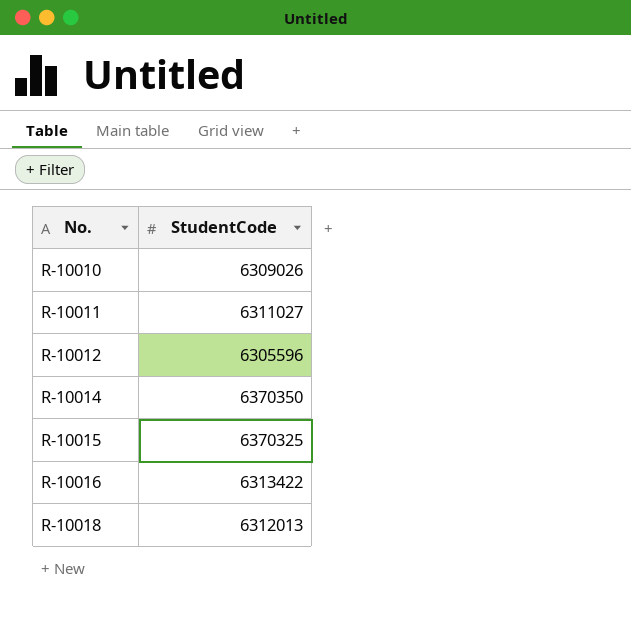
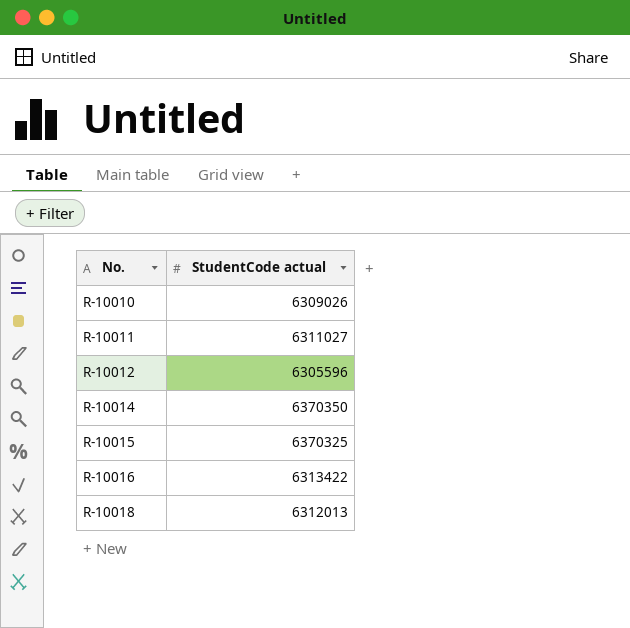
column name: StudentCode -> StudentCode actual

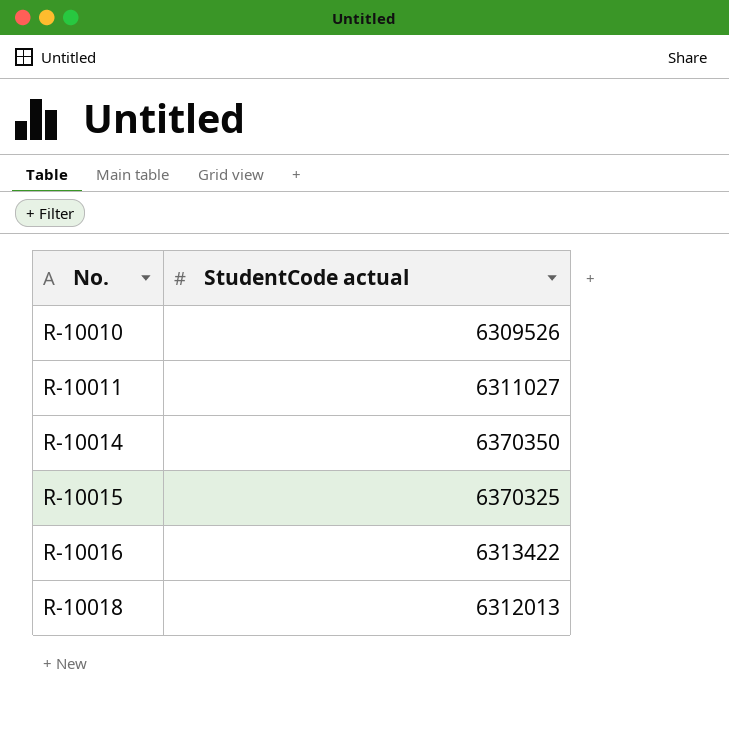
row R-10012: 6305596 -> none
R-10010 | StudentCode actual: 6309026 -> 6309526

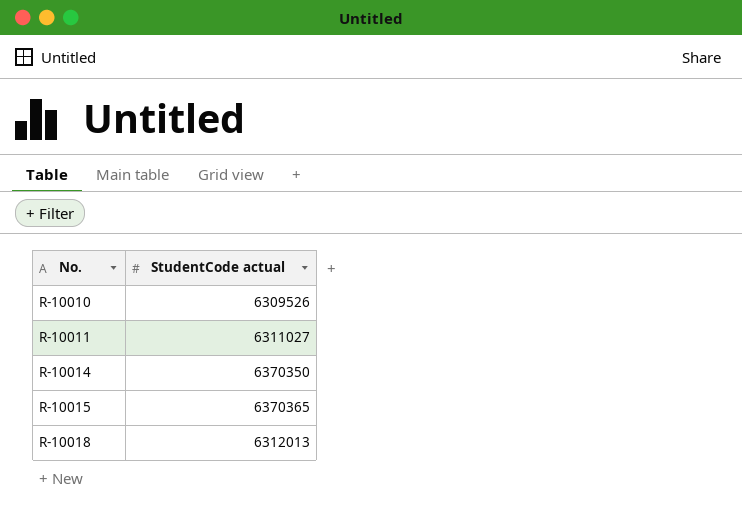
row R-10016: 6313422 -> none
R-10015 | StudentCode actual: 6370325 -> 6370365

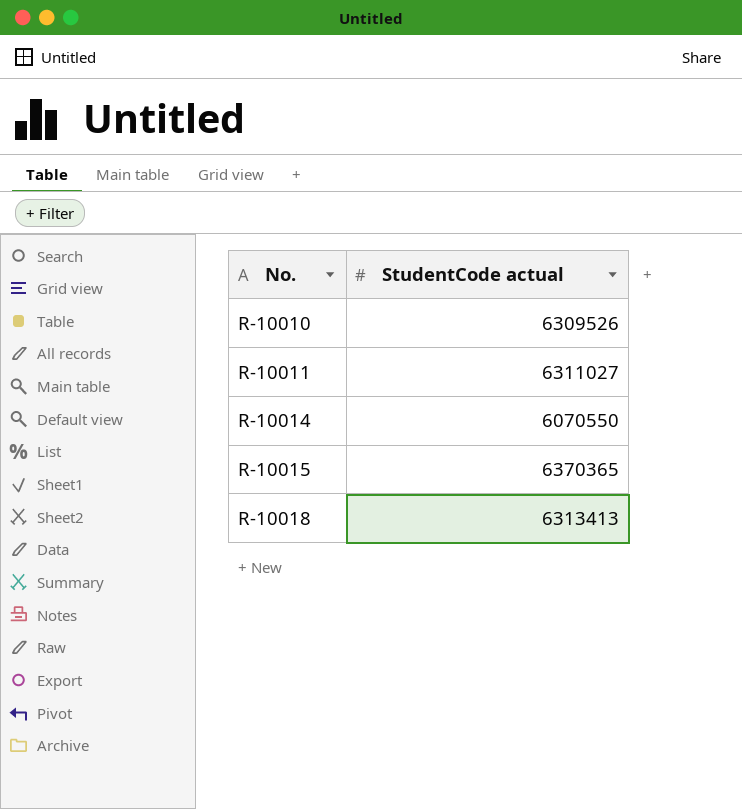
R-10014 | StudentCode actual: 6370350 -> 6070550
R-10018 | StudentCode actual: 6312013 -> 6313413

